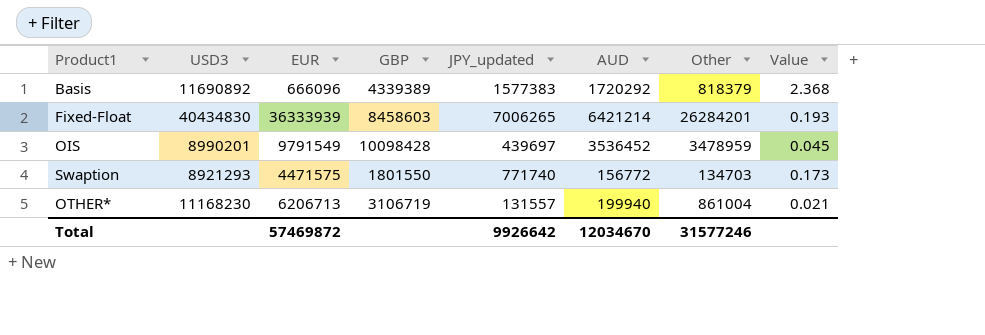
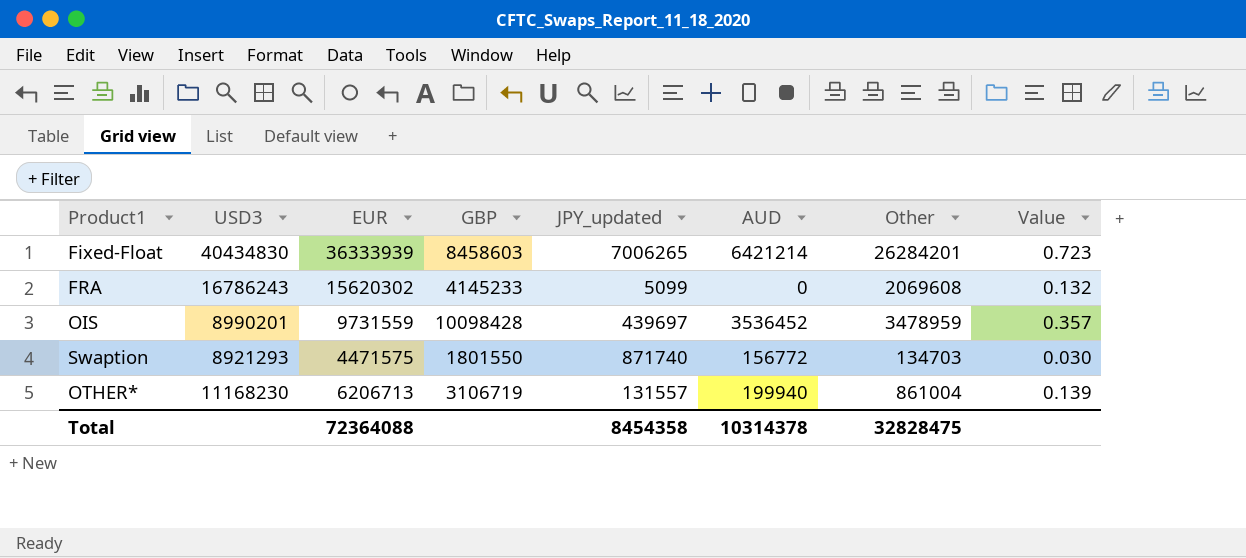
column Value | formula: [JPY_updated] / [EUR] -> [Other] / [EUR]
row Basis: 11690892 | 666096 | 4339389 | 1577383 | 1720292 | 818379 | 2.368 -> none
row FRA: none -> 16786243 | 15620302 | 4145233 | 5099 | 0 | 2069608 | 0.132
OIS | EUR: 9791549 -> 9731559
Swaption | JPY_updated: 771740 -> 871740
Total | EUR: 57469872 -> 72364088
Total | JPY_updated: 9926642 -> 8454358
Total | AUD: 12034670 -> 10314378
Total | Other: 31577246 -> 32828475

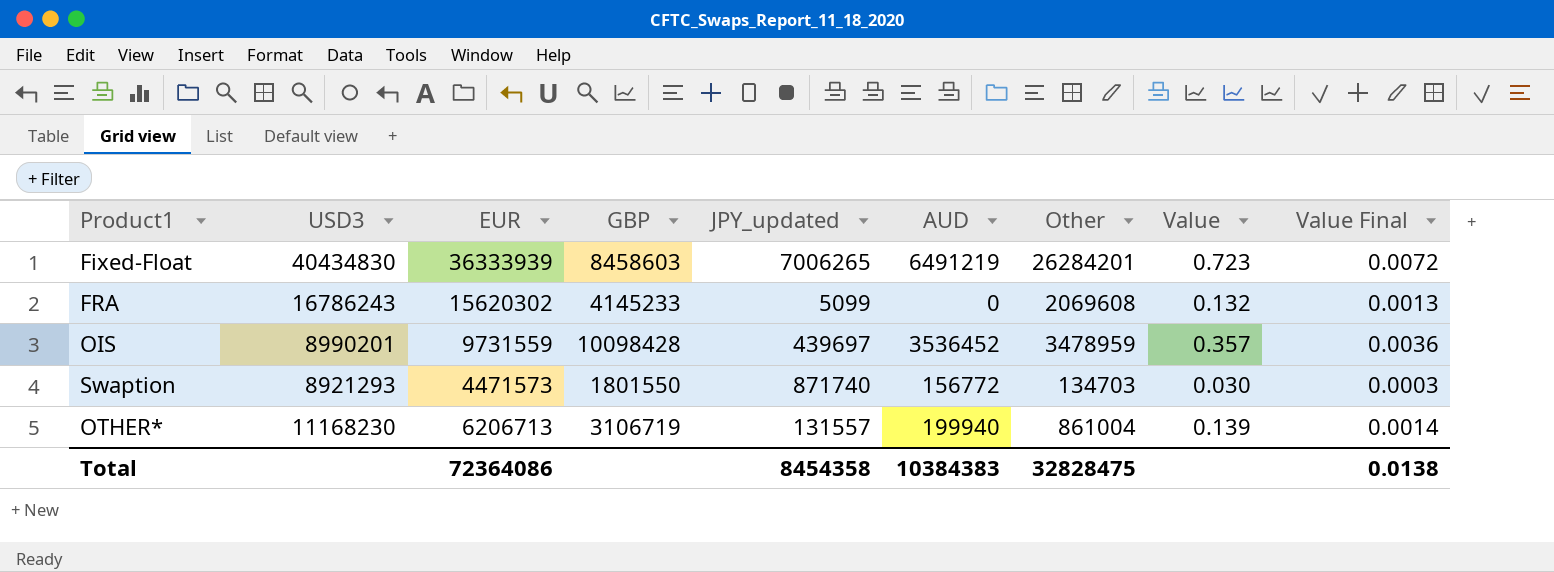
column Value Final | formula: none -> [Value] * 0.01
Fixed-Float | AUD: 6421214 -> 6491219
Swaption | EUR: 4471575 -> 4471573
Total | EUR: 72364088 -> 72364086
Total | AUD: 10314378 -> 10384383

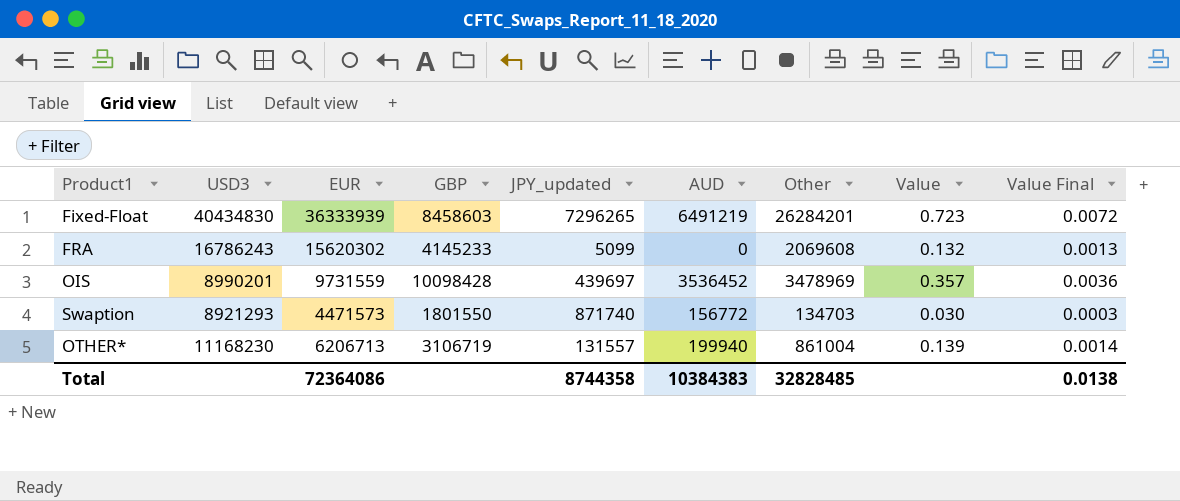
Fixed-Float | JPY_updated: 7006265 -> 7296265
OIS | Other: 3478959 -> 3478969
Total | JPY_updated: 8454358 -> 8744358
Total | Other: 32828475 -> 32828485

